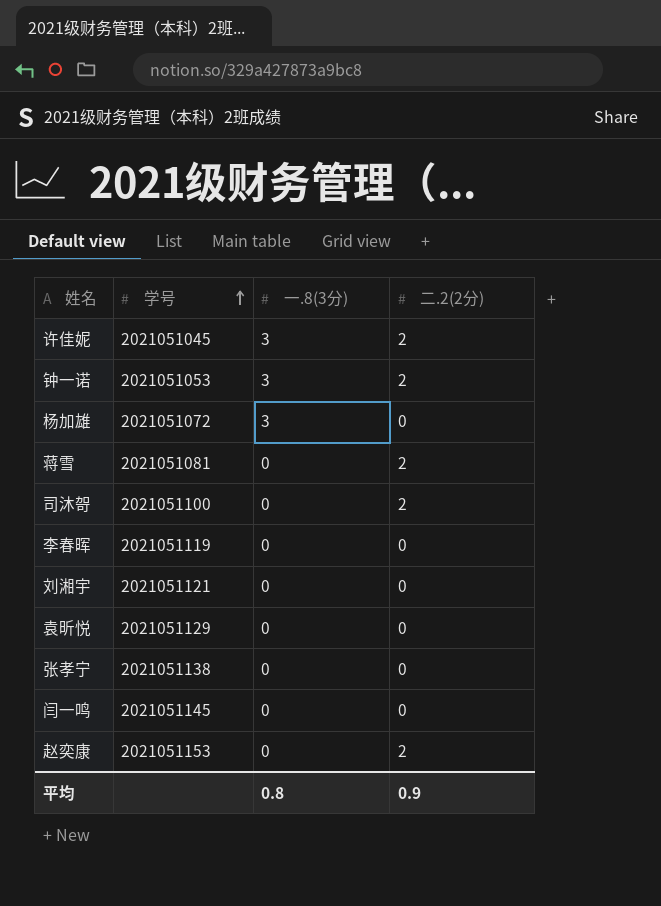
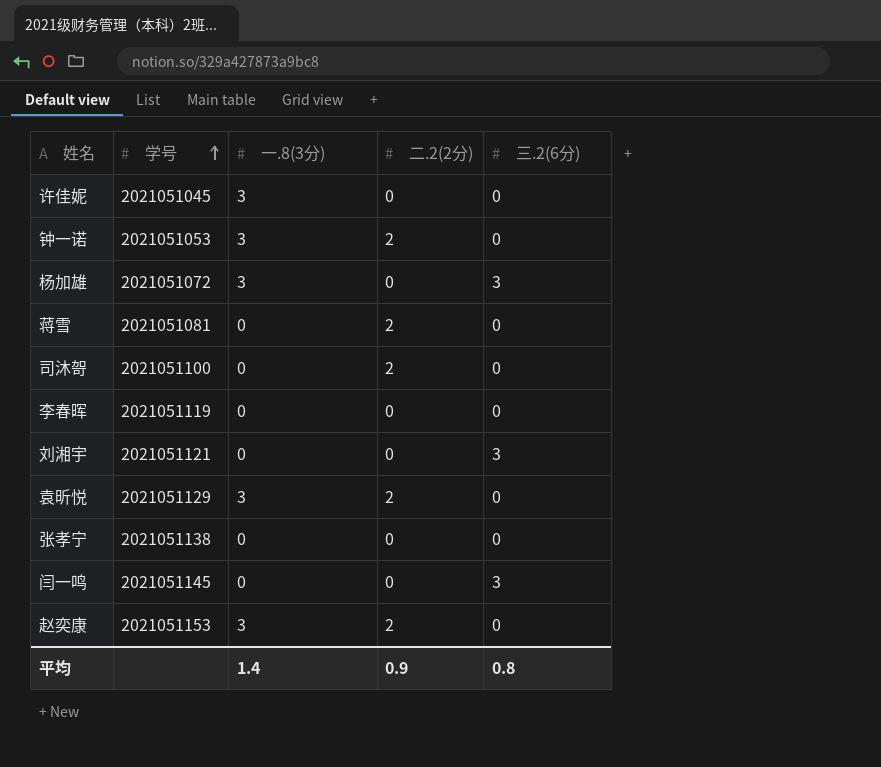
column 三.2(6分) | position: none -> 5
许佳妮 | 二.2(2分): 2 -> 0
袁昕悦 | 一.8(3分): 0 -> 3
袁昕悦 | 二.2(2分): 0 -> 2
赵奕康 | 一.8(3分): 0 -> 3
平均 | 一.8(3分): 0.8 -> 1.4

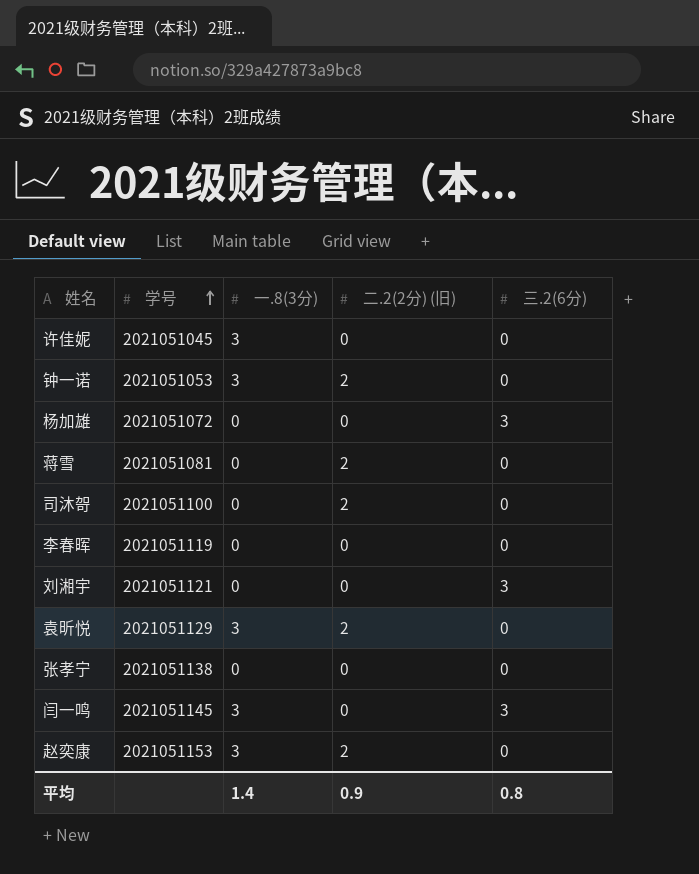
column name: 二.2(2分) -> 二.2(2分) (旧)
杨加雄 | 一.8(3分): 3 -> 0
闫一鸣 | 一.8(3分): 0 -> 3

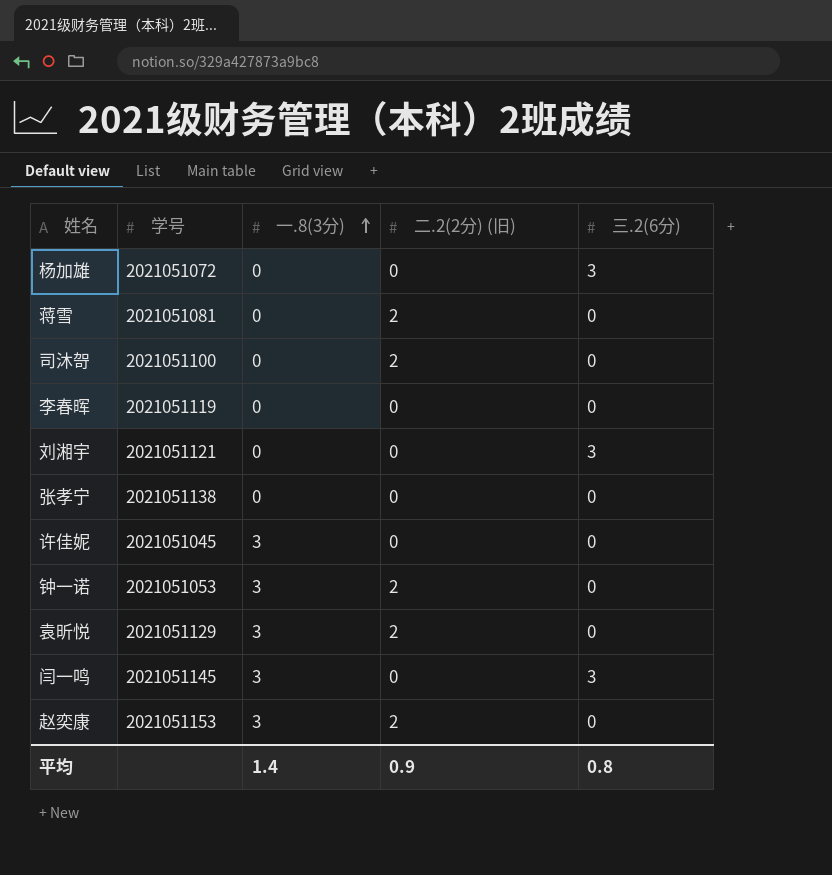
row order: 学号 ascending -> 一.8(3分) ascending

